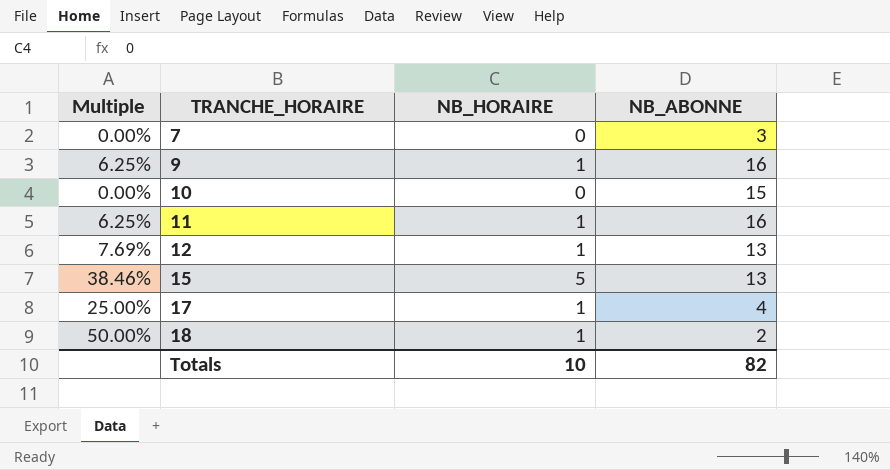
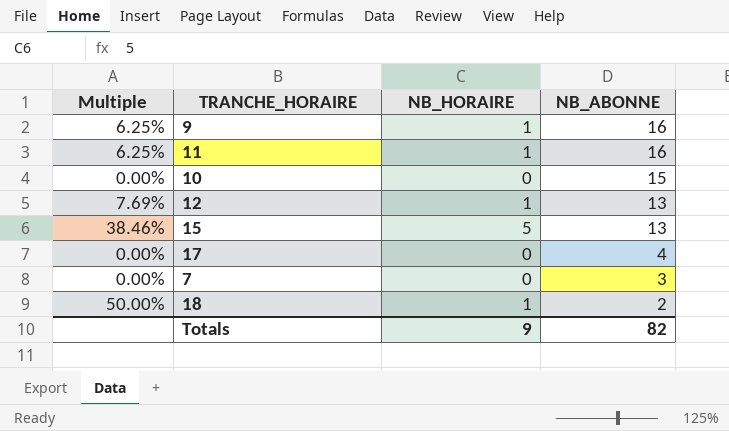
row order: TRANCHE_HORAIRE ascending -> NB_ABONNE descending
17 | Multiple: 25.00% -> 0.00%
17 | NB_HORAIRE: 1 -> 0
Totals | NB_HORAIRE: 10 -> 9

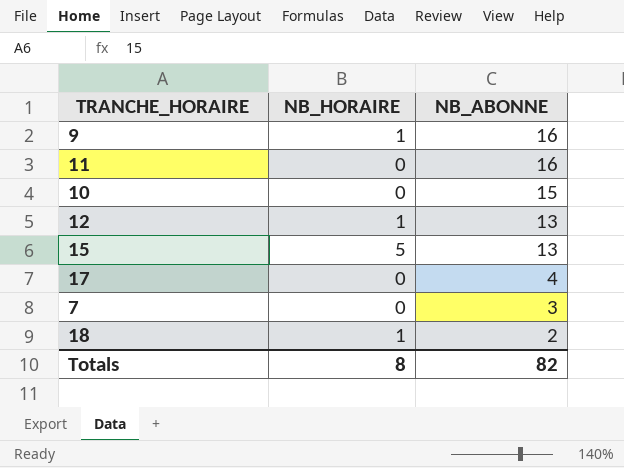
column Multiple | formula: [NB_HORAIRE] / [NB_ABONNE] -> none
11 | NB_HORAIRE: 1 -> 0
Totals | NB_HORAIRE: 9 -> 8

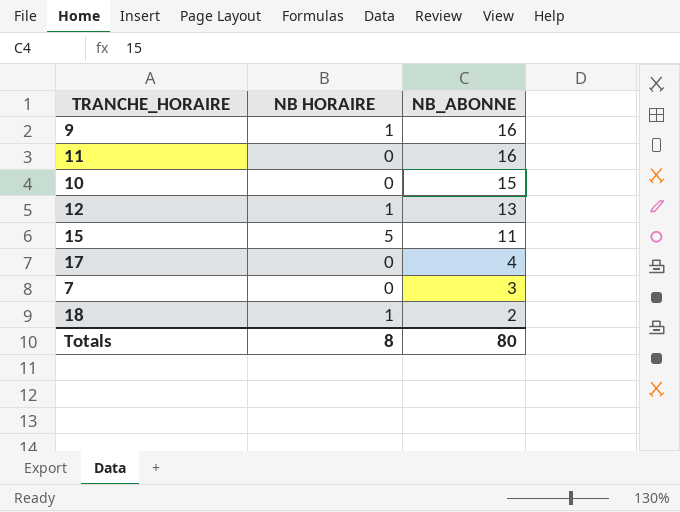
column name: NB_HORAIRE -> NB HORAIRE
15 | NB_ABONNE: 13 -> 11
Totals | NB_ABONNE: 82 -> 80

